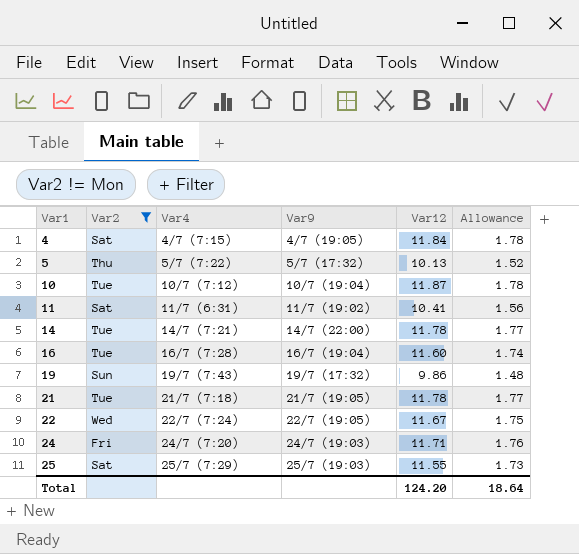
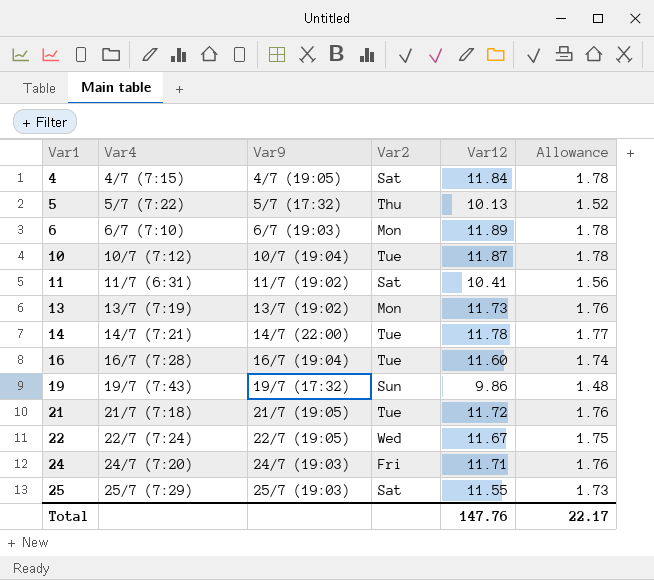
filter: Var2 != Mon -> none
column Var2 | position: 2 -> 4
21 | Var12: 11.78 -> 11.72
21 | Allowance: 1.77 -> 1.76
Total | Var12: 124.20 -> 147.76
Total | Allowance: 18.64 -> 22.17

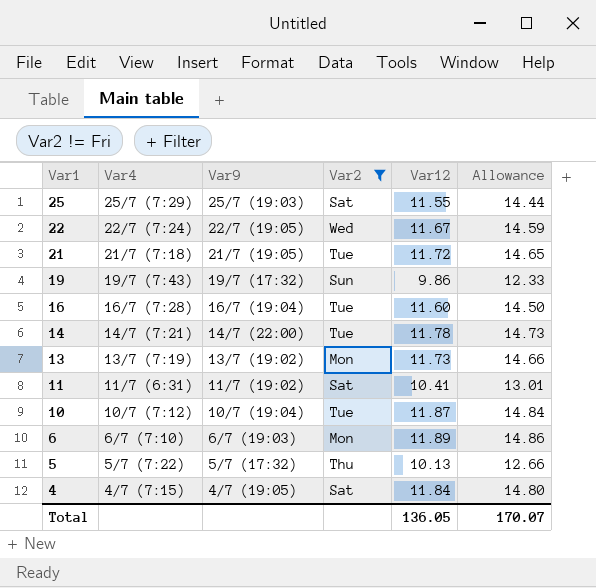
filter: none -> Var2 != Fri
row order: Var1 ascending -> Var1 descending
column Allowance | formula: [Var12] * 0.15 -> [Var12] * 1.25
Total | Var12: 147.76 -> 136.05
Total | Allowance: 22.17 -> 170.07

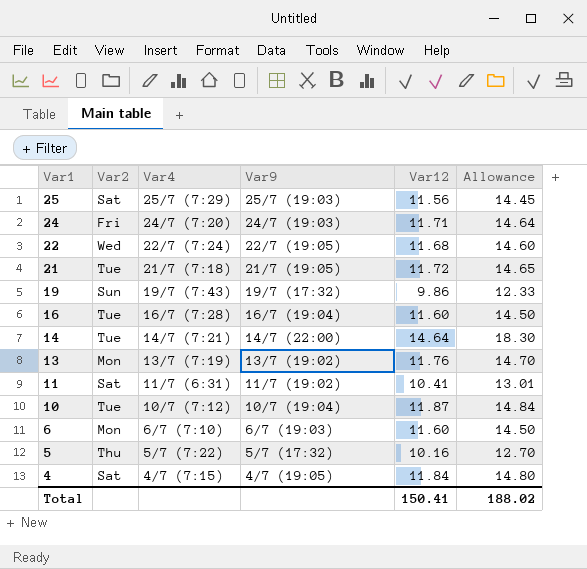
filter: Var2 != Fri -> none
column Var2 | position: 4 -> 2
25 | Var12: 11.55 -> 11.56
25 | Allowance: 14.44 -> 14.45
22 | Var12: 11.67 -> 11.68
22 | Allowance: 14.59 -> 14.60
14 | Var12: 11.78 -> 14.64
14 | Allowance: 14.73 -> 18.30
13 | Var12: 11.73 -> 11.76
13 | Allowance: 14.66 -> 14.70
6 | Var12: 11.89 -> 11.60
6 | Allowance: 14.86 -> 14.50
5 | Var12: 10.13 -> 10.16
5 | Allowance: 12.66 -> 12.70
Total | Var12: 136.05 -> 150.41
Total | Allowance: 170.07 -> 188.02

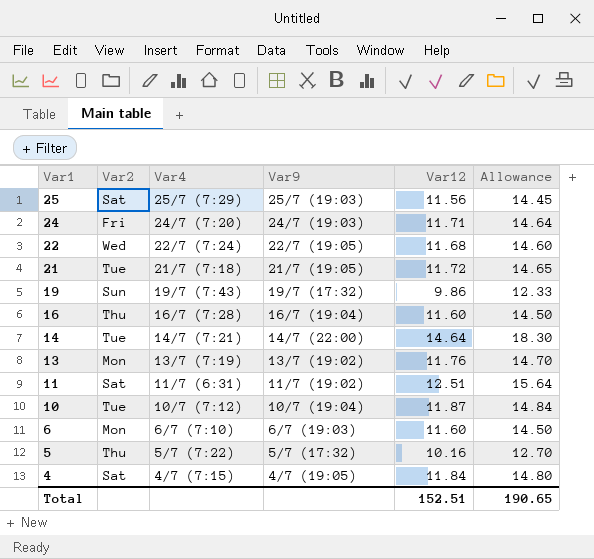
16 | Var2: Tue -> Thu
11 | Var12: 10.41 -> 12.51
11 | Allowance: 13.01 -> 15.64
Total | Var12: 150.41 -> 152.51
Total | Allowance: 188.02 -> 190.65

